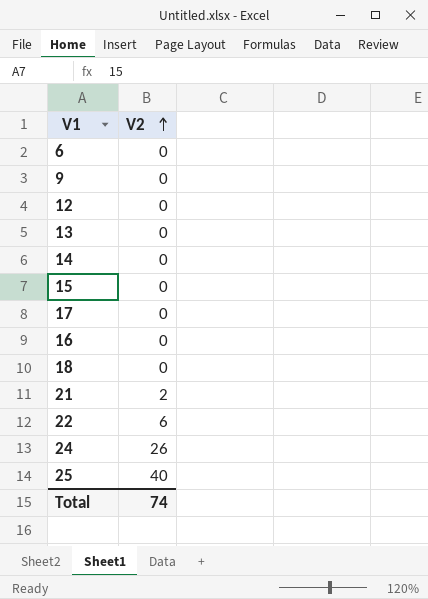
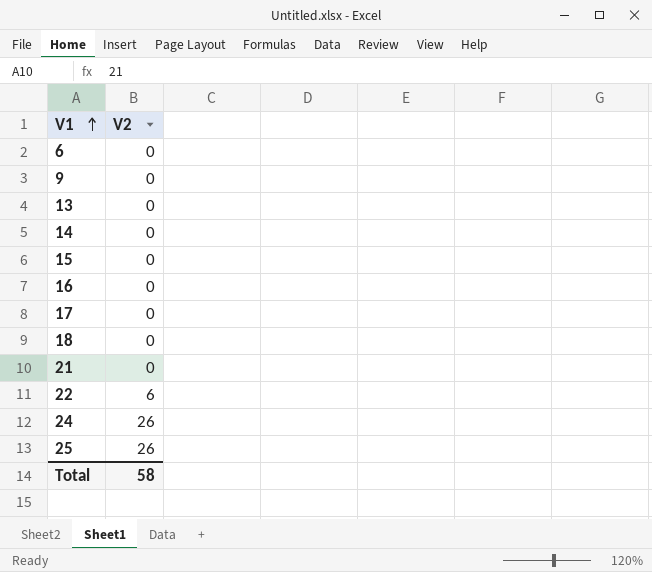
row order: V2 ascending -> V1 ascending
row 12: 0 -> none
21 | V2: 2 -> 0
25 | V2: 40 -> 26
Total | V2: 74 -> 58

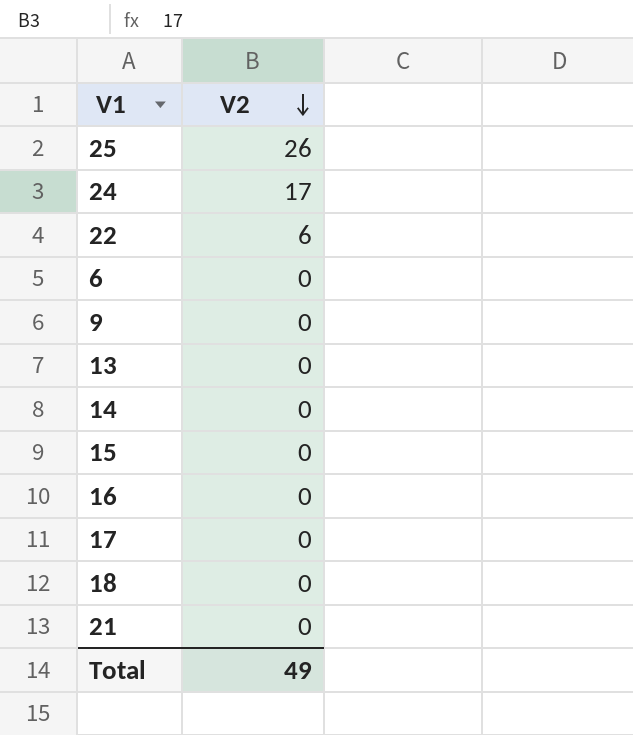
row order: V1 ascending -> V2 descending
24 | V2: 26 -> 17
Total | V2: 58 -> 49

